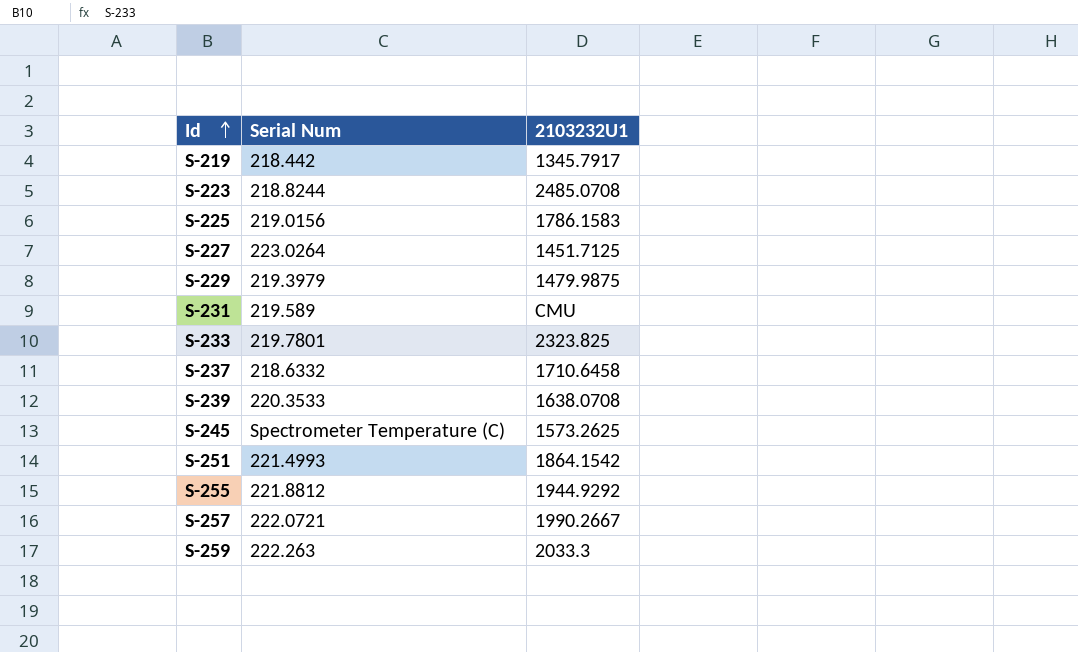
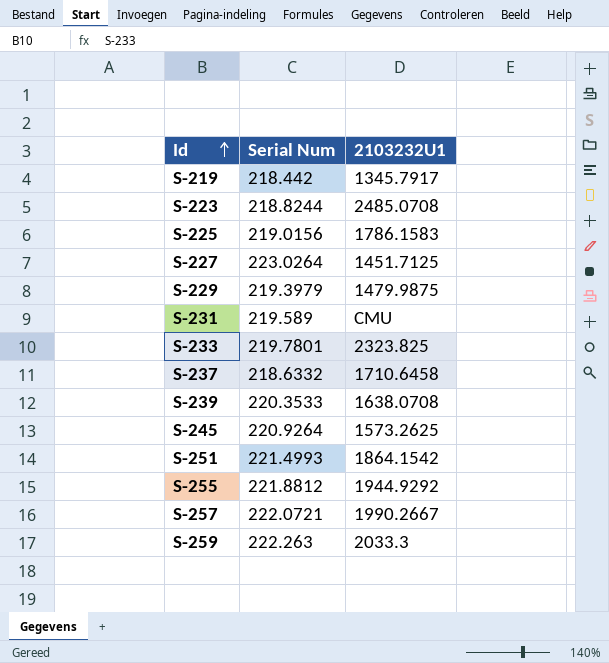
S-245 | Serial Num: Spectrometer Temperature (C) -> 220.9264

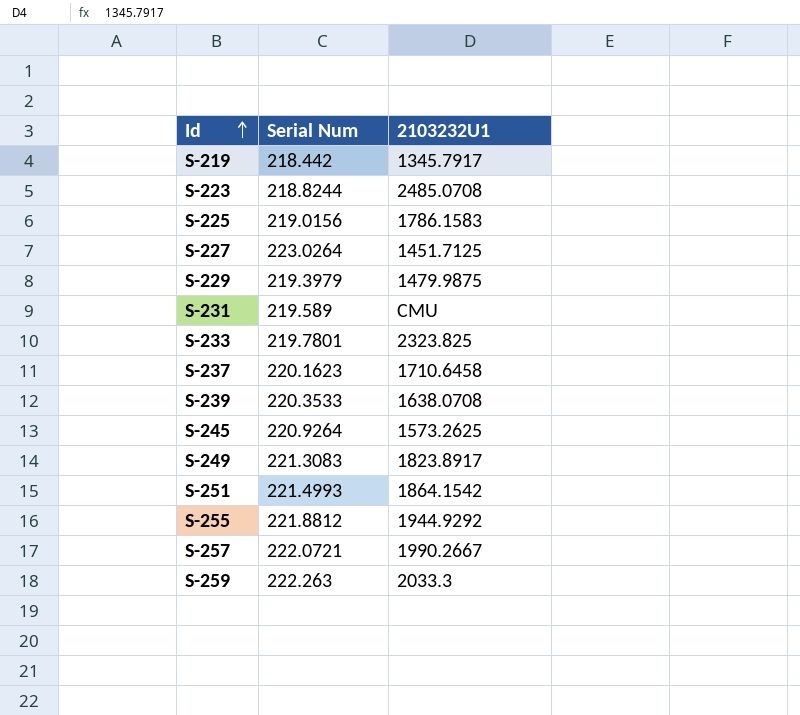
S-237 | Serial Num: 218.6332 -> 220.1623
row S-249: none -> 221.3083 | 1823.8917

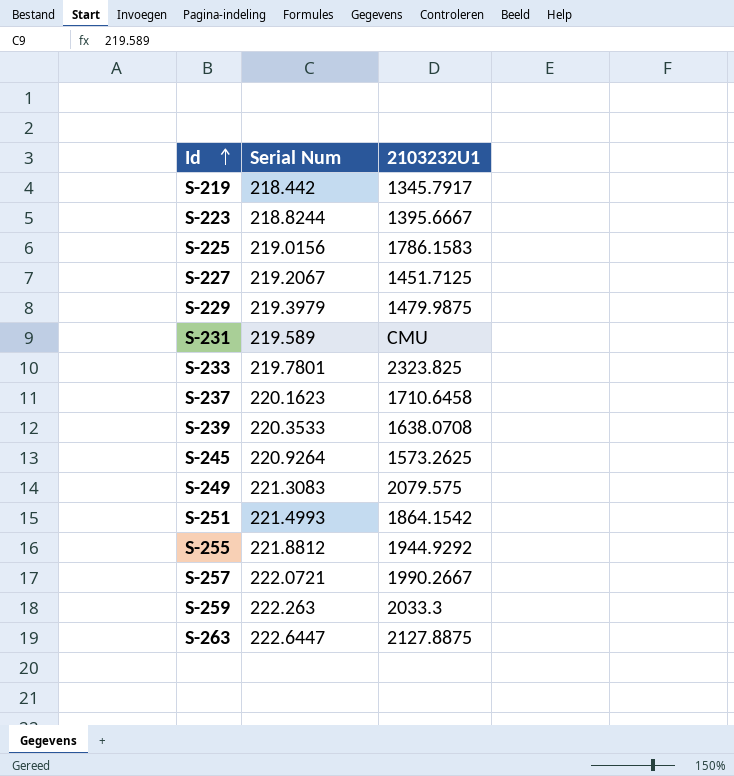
S-223 | 2103232U1: 2485.0708 -> 1395.6667
S-227 | Serial Num: 223.0264 -> 219.2067
S-249 | 2103232U1: 1823.8917 -> 2079.575
row S-263: none -> 222.6447 | 2127.8875

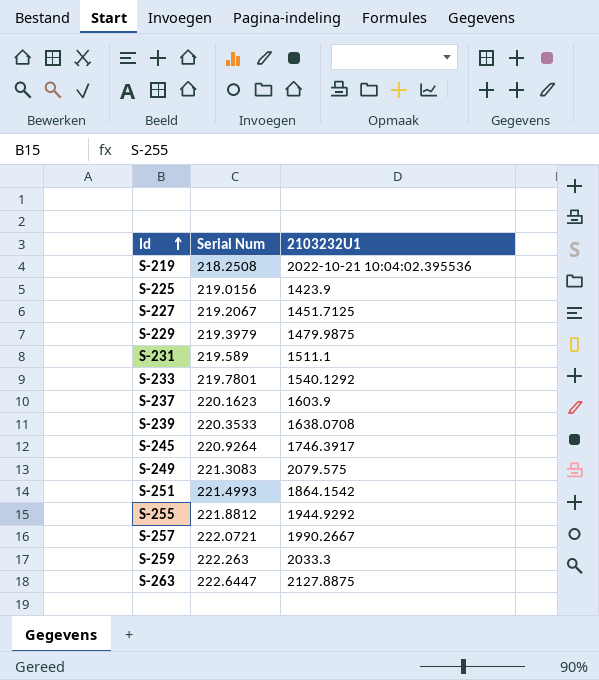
row S-223: 218.8244 | 1395.6667 -> none
S-219 | Serial Num: 218.442 -> 218.2508
S-219 | 2103232U1: 1345.7917 -> 2022-10-21 10:04:02.395536
S-225 | 2103232U1: 1786.1583 -> 1423.9
S-231 | 2103232U1: CMU -> 1511.1
S-233 | 2103232U1: 2323.825 -> 1540.1292
S-237 | 2103232U1: 1710.6458 -> 1603.9
S-245 | 2103232U1: 1573.2625 -> 1746.3917

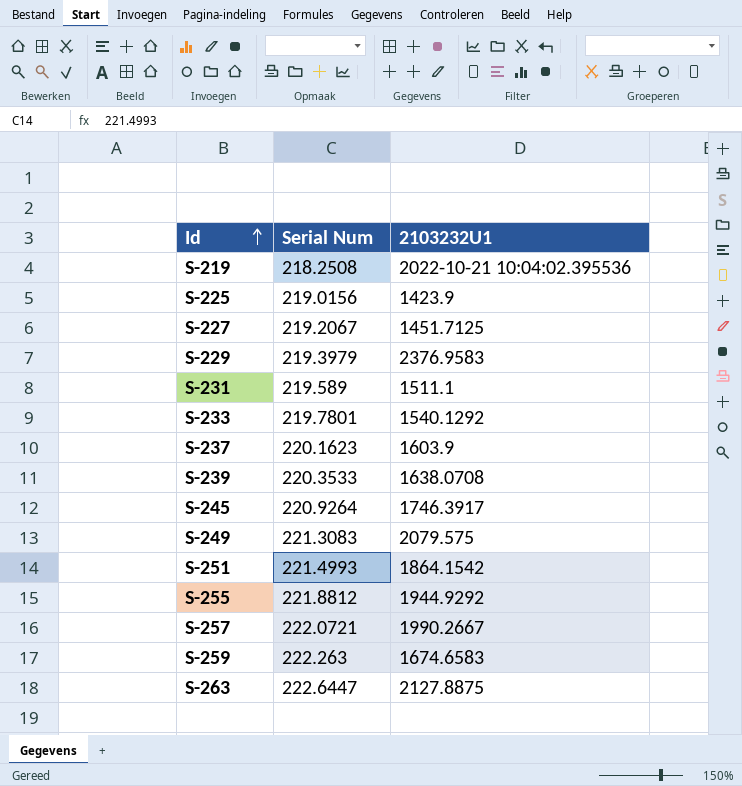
S-229 | 2103232U1: 1479.9875 -> 2376.9583
S-259 | 2103232U1: 2033.3 -> 1674.6583

